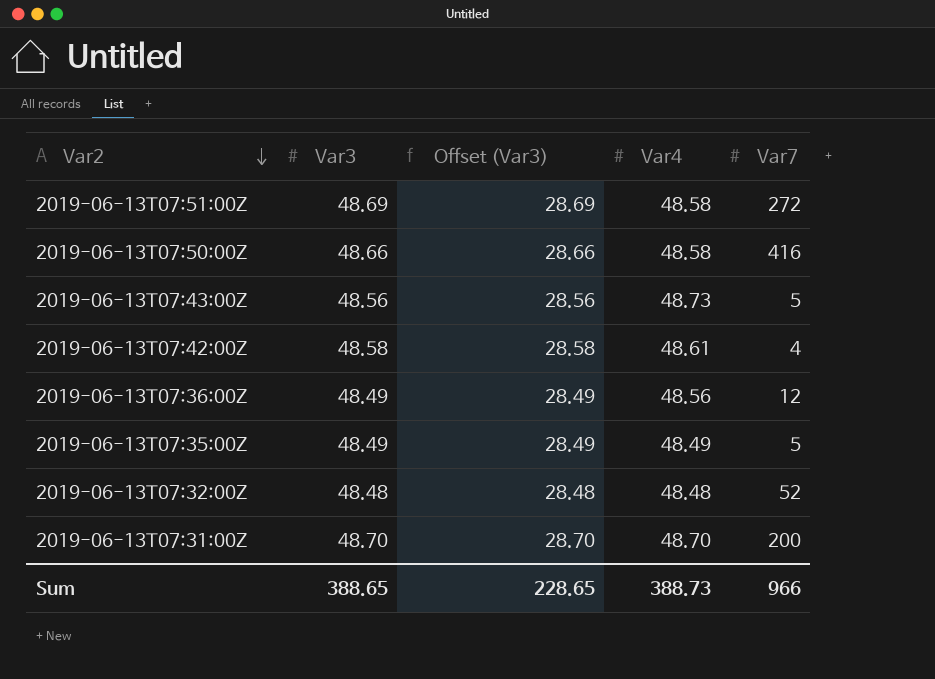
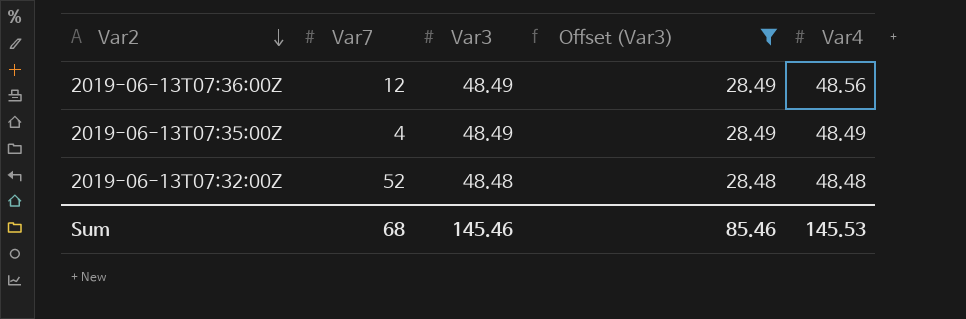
filter: none -> Offset (Var3) <= 28.49
column Var7 | position: 5 -> 2
2019-06-13T07:35:00Z | Var7: 5 -> 4
Sum | Var7: 966 -> 68
Sum | Var3: 388.65 -> 145.46
Sum | Offset (Var3): 228.65 -> 85.46
Sum | Var4: 388.73 -> 145.53

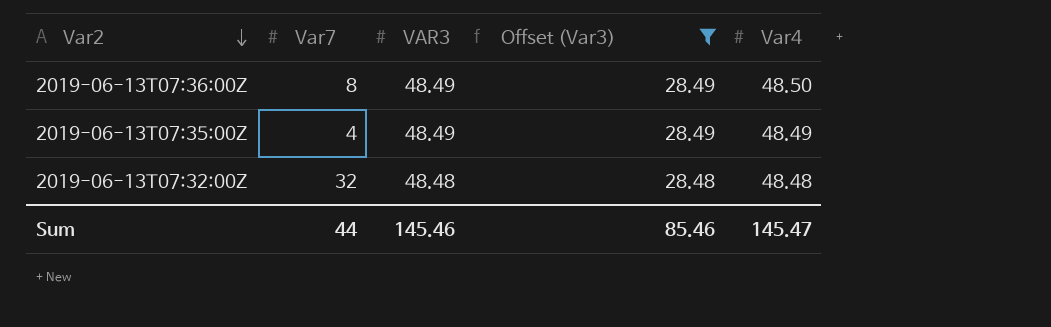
column name: Var3 -> VAR3
2019-06-13T07:36:00Z | Var7: 12 -> 8
2019-06-13T07:36:00Z | Var4: 48.56 -> 48.50
2019-06-13T07:32:00Z | Var7: 52 -> 32
Sum | Var7: 68 -> 44
Sum | Var4: 145.53 -> 145.47

